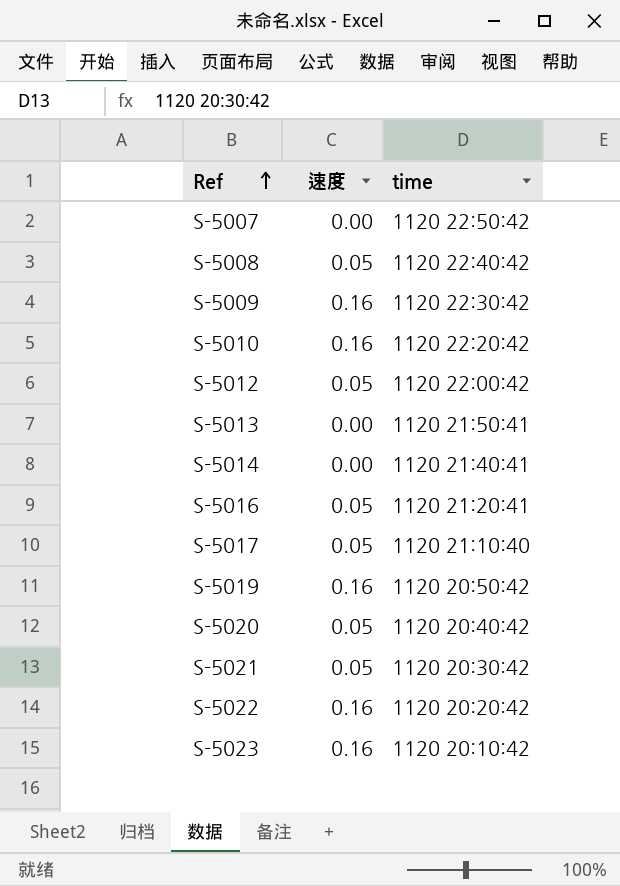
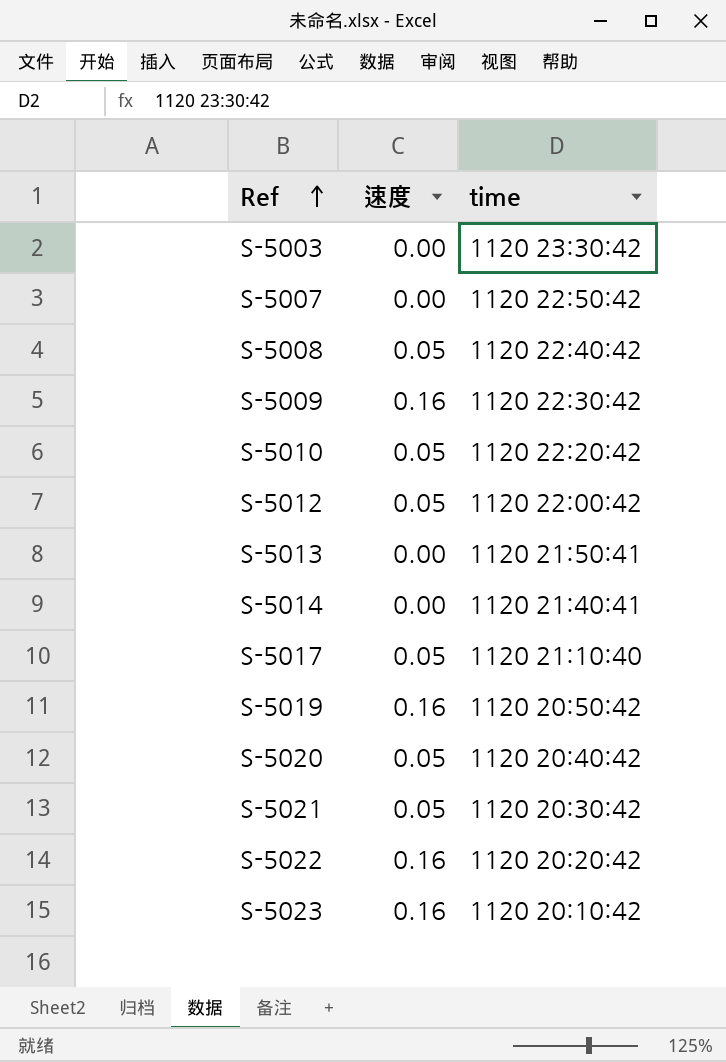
row S-5016: 0.05 | 1120 21:20:41 -> none
row S-5003: none -> 0.00 | 1120 23:30:42
S-5010 | 速度: 0.16 -> 0.05

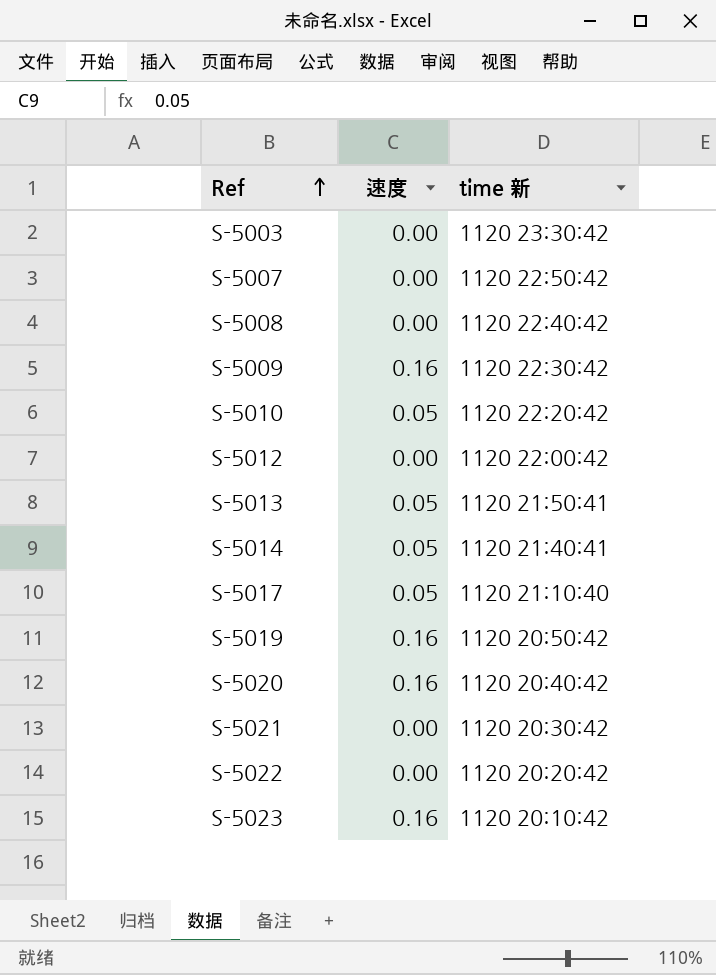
column name: time -> time 新
S-5008 | 速度: 0.05 -> 0.00
S-5012 | 速度: 0.05 -> 0.00
S-5013 | 速度: 0.00 -> 0.05
S-5014 | 速度: 0.00 -> 0.05
S-5020 | 速度: 0.05 -> 0.16
S-5021 | 速度: 0.05 -> 0.00
S-5022 | 速度: 0.16 -> 0.00

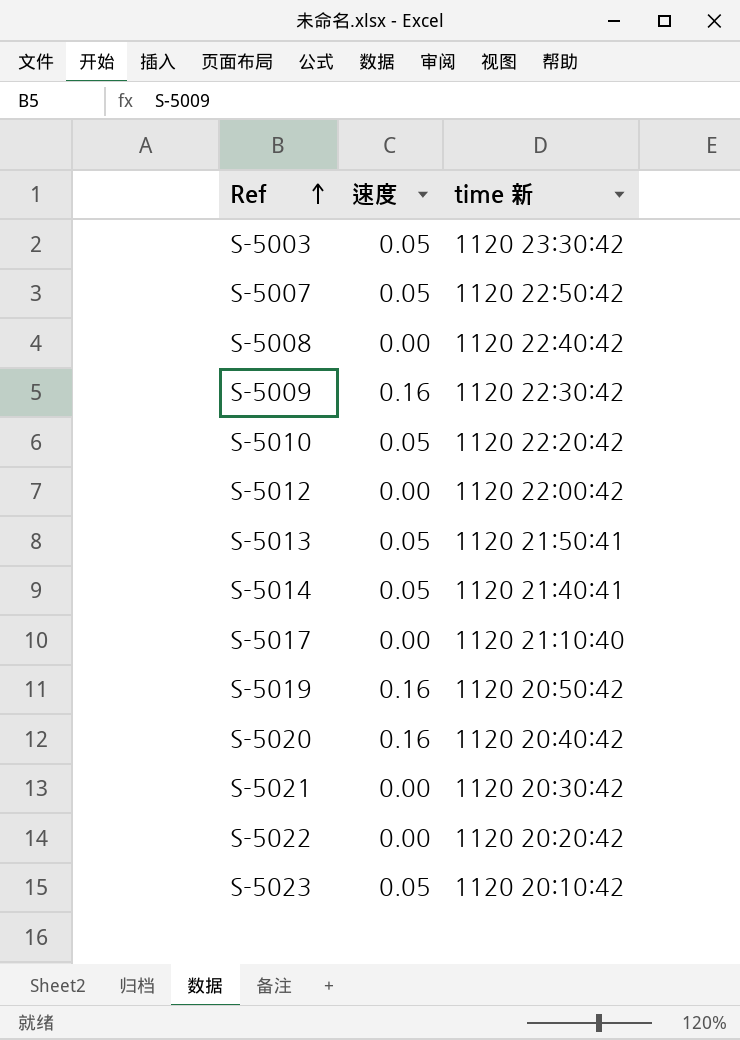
S-5003 | 速度: 0.00 -> 0.05
S-5007 | 速度: 0.00 -> 0.05
S-5017 | 速度: 0.05 -> 0.00
S-5023 | 速度: 0.16 -> 0.05

